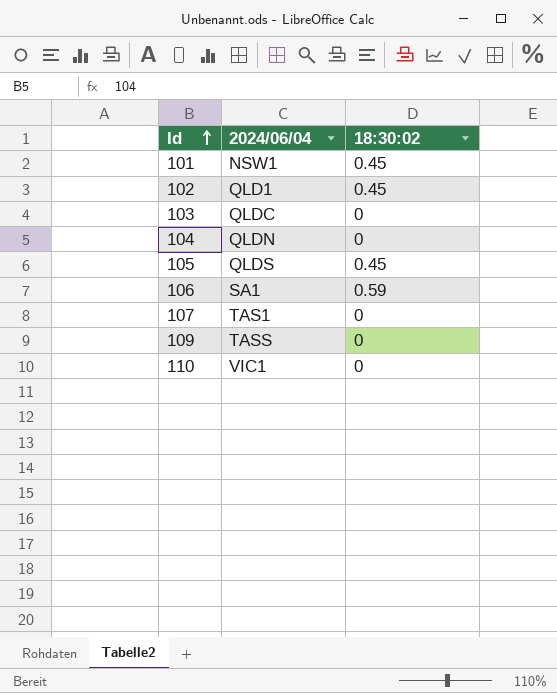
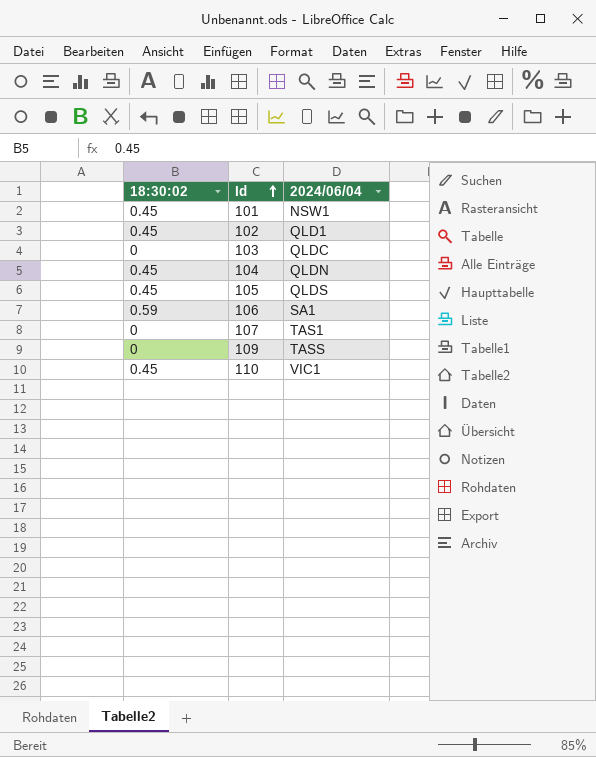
column 18:30:02 | position: 3 -> 1
104 | 18:30:02: 0 -> 0.45
110 | 18:30:02: 0 -> 0.45

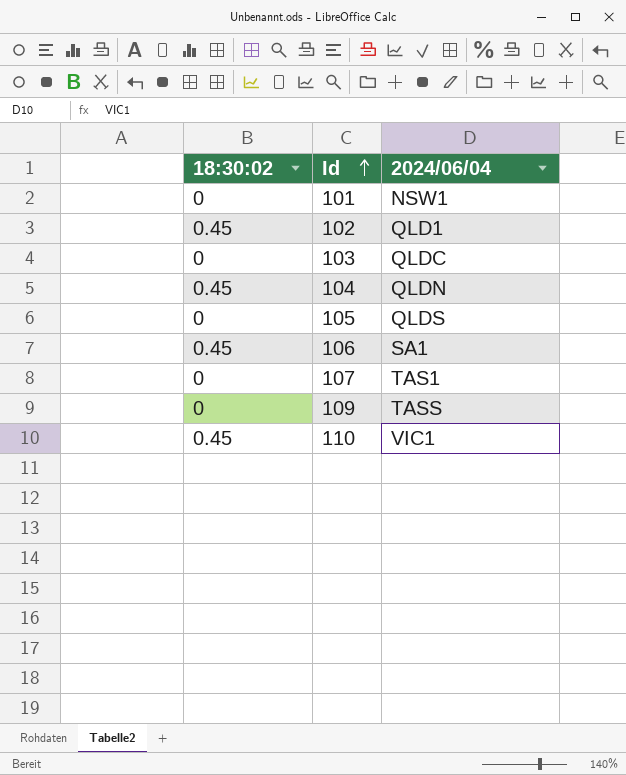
101 | 18:30:02: 0.45 -> 0
105 | 18:30:02: 0.45 -> 0
106 | 18:30:02: 0.59 -> 0.45

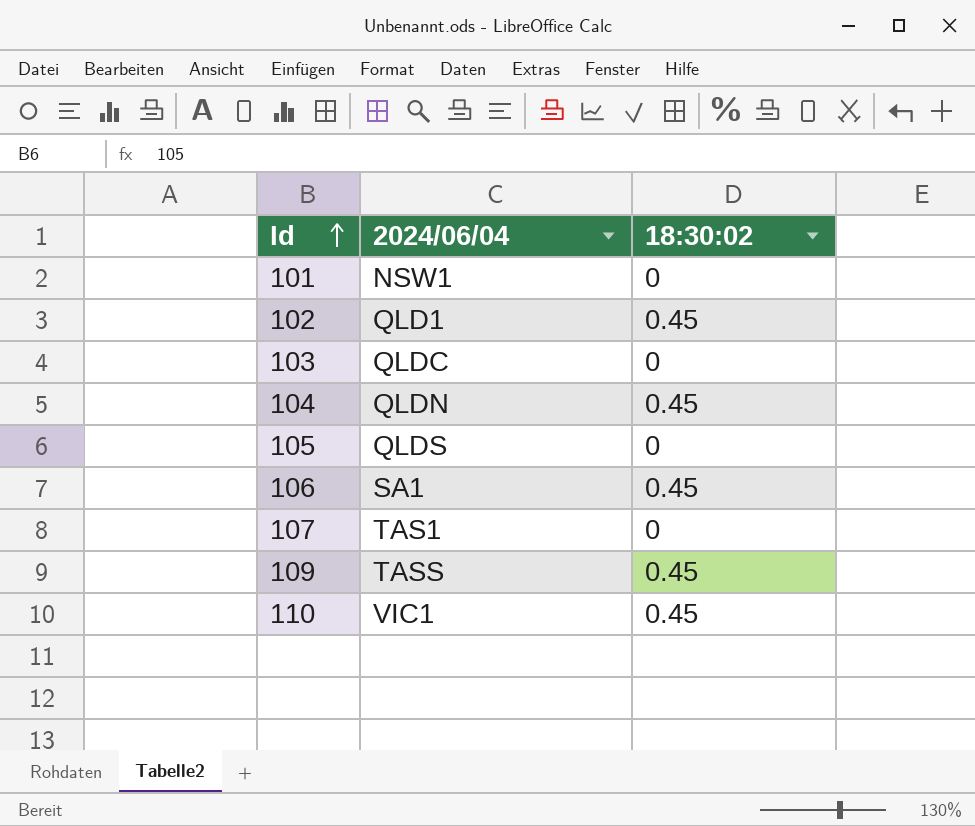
column 18:30:02 | position: 1 -> 3
109 | 18:30:02: 0 -> 0.45

